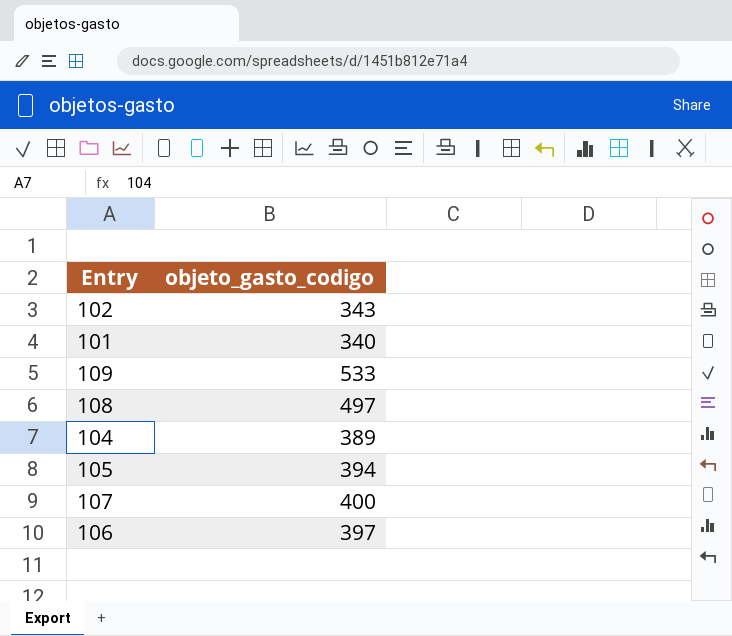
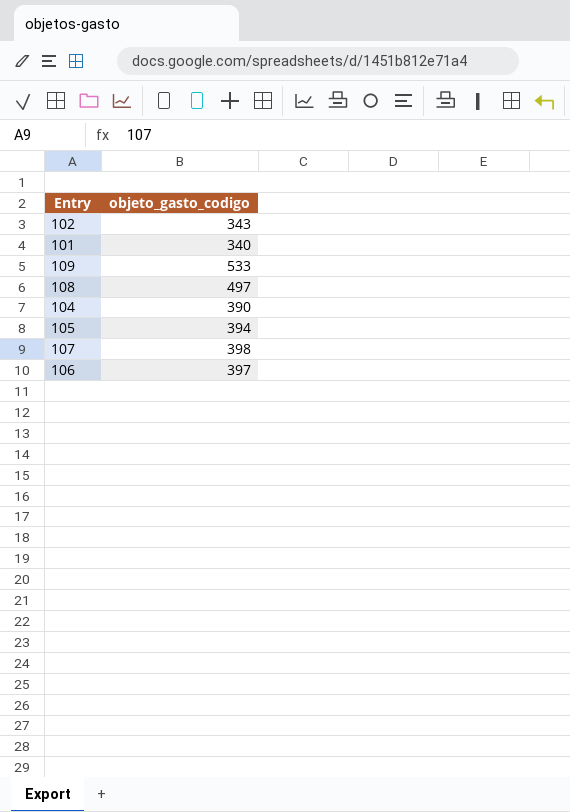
104 | objeto_gasto_codigo: 389 -> 390
107 | objeto_gasto_codigo: 400 -> 398

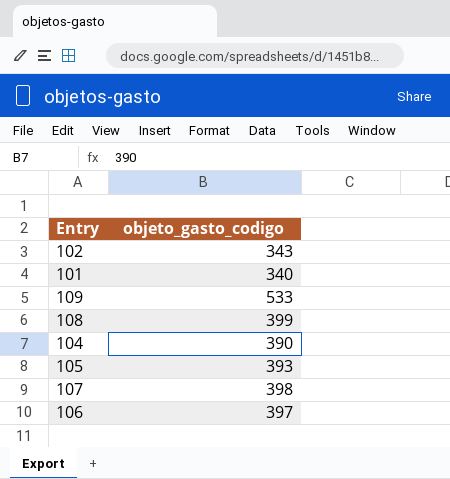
108 | objeto_gasto_codigo: 497 -> 399
105 | objeto_gasto_codigo: 394 -> 393

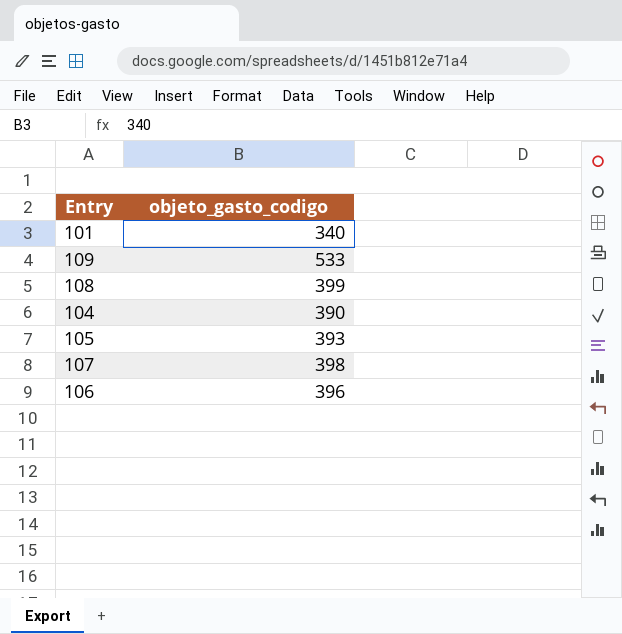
row 102: 343 -> none
106 | objeto_gasto_codigo: 397 -> 396

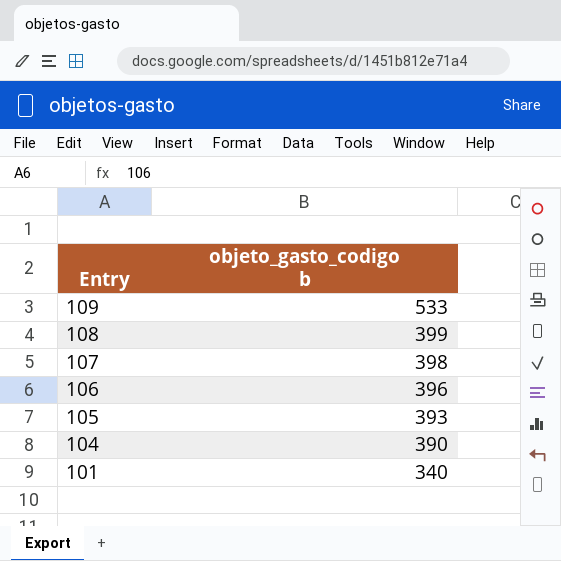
row order: none -> Entry descending
column name: objeto_gasto_codigo -> objeto_gasto_codigo b

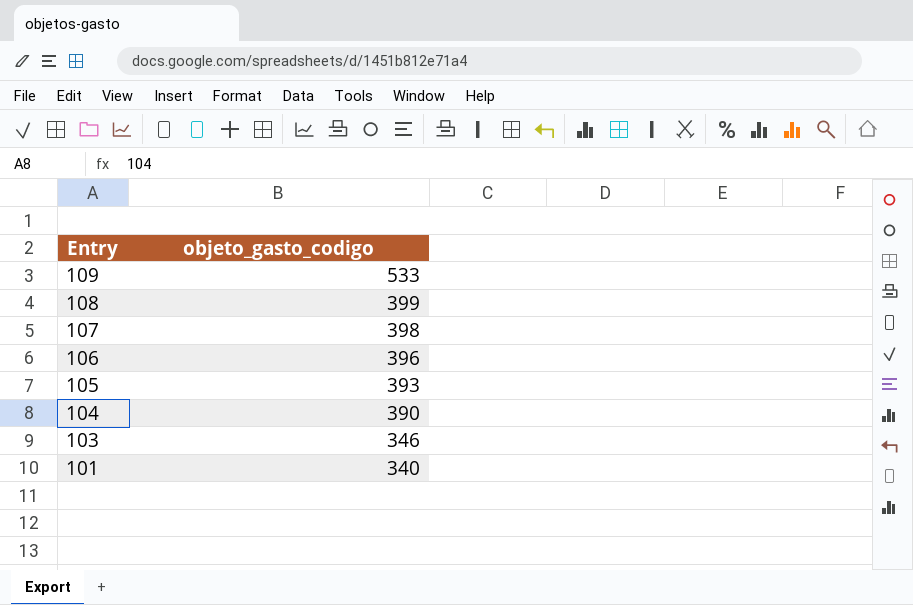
column name: objeto_gasto_codigo b -> objeto_gasto_codigo
row 103: none -> 346

